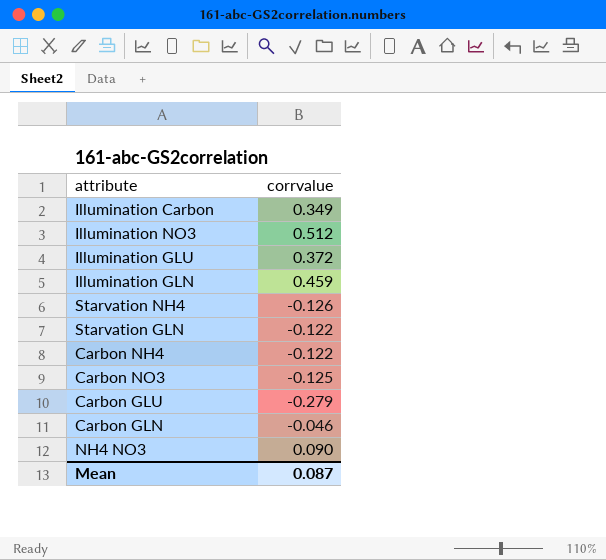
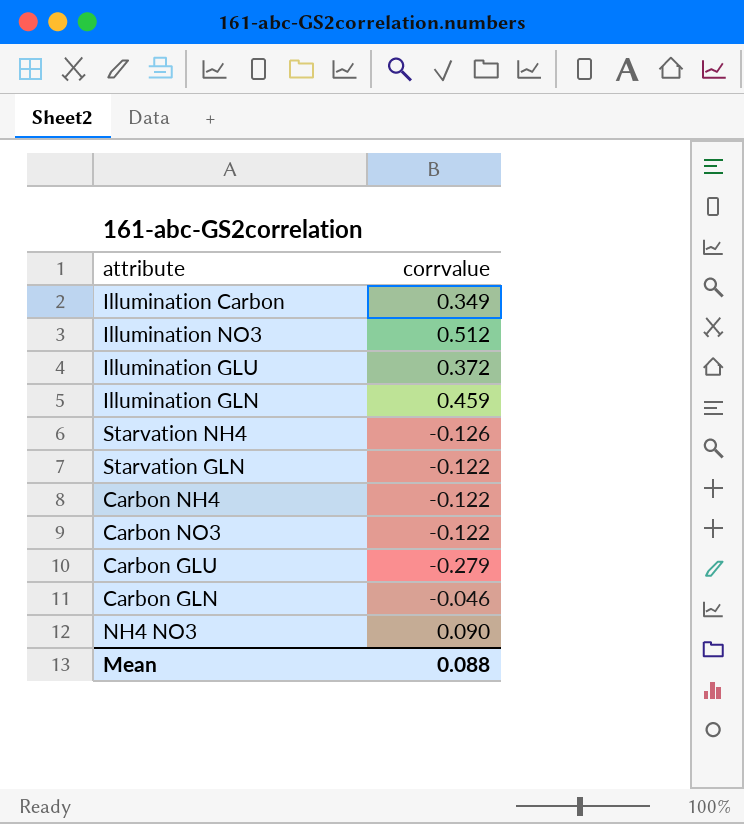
Carbon NO3 | corrvalue: -0.125 -> -0.122
Mean | corrvalue: 0.087 -> 0.088

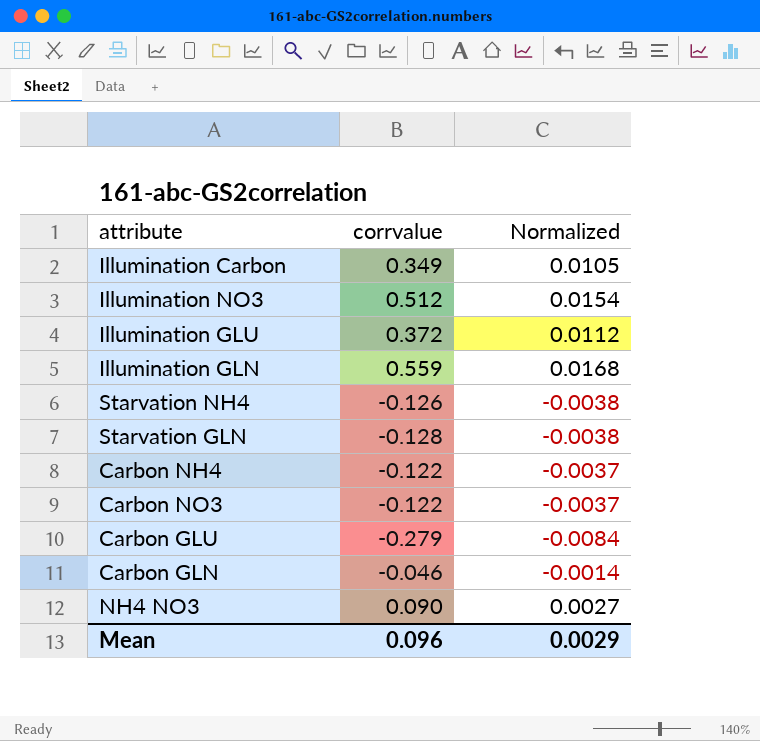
column Normalized | formula: none -> [corrvalue] * 0.03
Illumination GLN | corrvalue: 0.459 -> 0.559
Starvation GLN | corrvalue: -0.122 -> -0.128
Mean | corrvalue: 0.088 -> 0.096

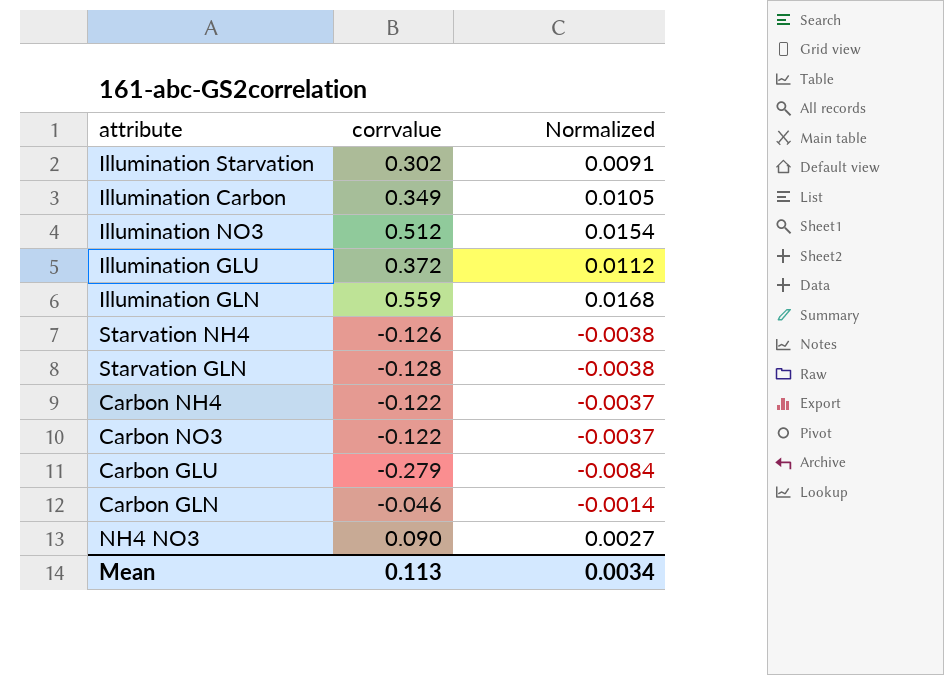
row Illumination Starvation: none -> 0.302 | 0.0091
Mean | corrvalue: 0.096 -> 0.113
Mean | Normalized: 0.0029 -> 0.0034

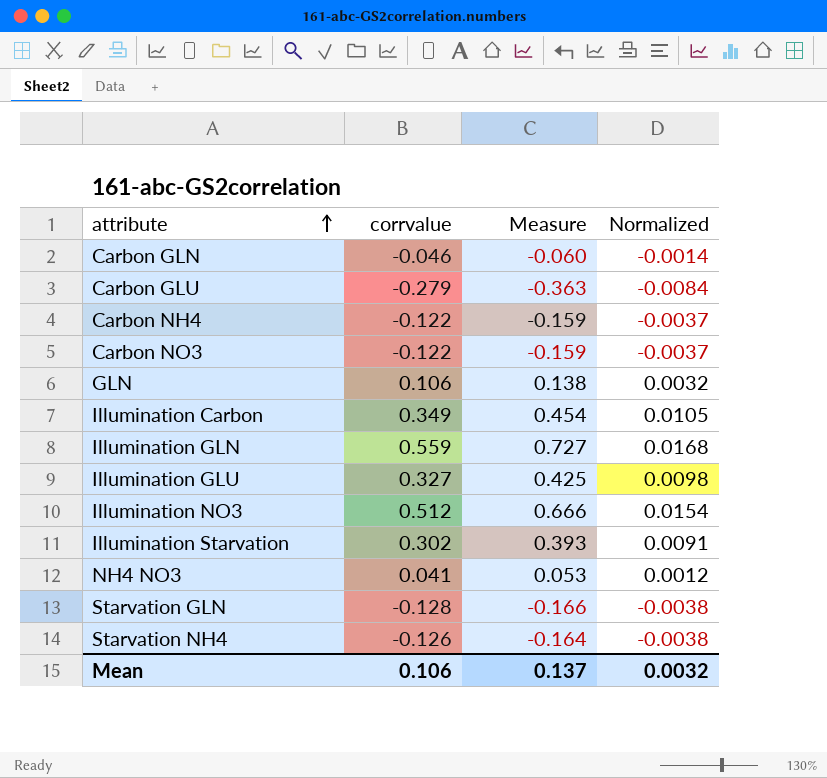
row order: none -> attribute ascending
column Measure | formula: none -> [corrvalue] * 1.3
row GLN: none -> 0.106 | 0.138 | 0.0032
Illumination GLU | corrvalue: 0.372 -> 0.327
Illumination GLU | Normalized: 0.0112 -> 0.0098
NH4 NO3 | corrvalue: 0.090 -> 0.041
NH4 NO3 | Normalized: 0.0027 -> 0.0012
Mean | corrvalue: 0.113 -> 0.106
Mean | Normalized: 0.0034 -> 0.0032

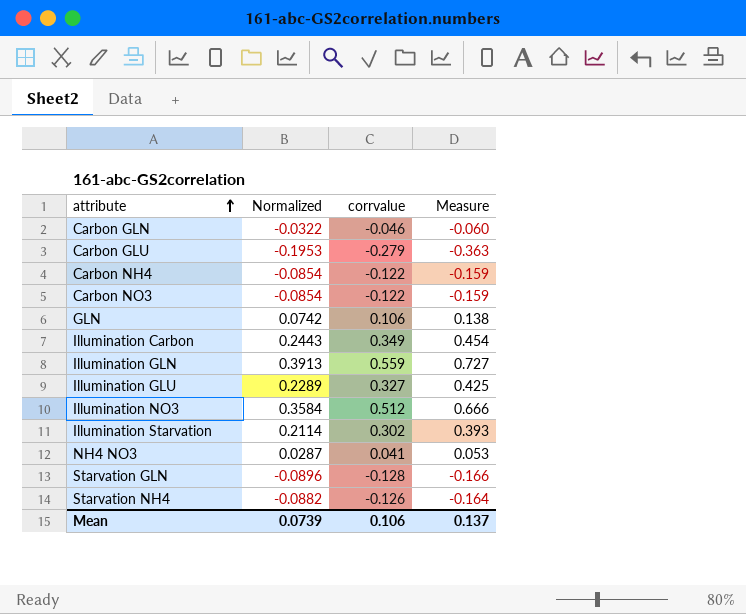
column Normalized | formula: [corrvalue] * 0.03 -> [corrvalue] * 0.7
column Normalized | position: 4 -> 2
Mean | Normalized: 0.0032 -> 0.0739

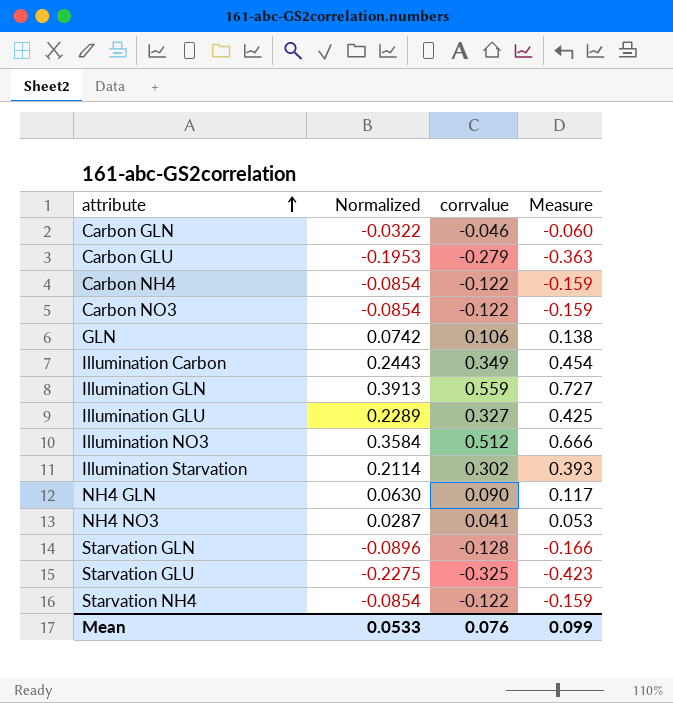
row NH4 GLN: none -> 0.0630 | 0.090 | 0.117
row Starvation GLU: none -> -0.2275 | -0.325 | -0.423
Starvation NH4 | Normalized: -0.0882 -> -0.0854
Starvation NH4 | corrvalue: -0.126 -> -0.122
Starvation NH4 | Measure: -0.164 -> -0.159
Mean | Normalized: 0.0739 -> 0.0533
Mean | corrvalue: 0.106 -> 0.076
Mean | Measure: 0.137 -> 0.099

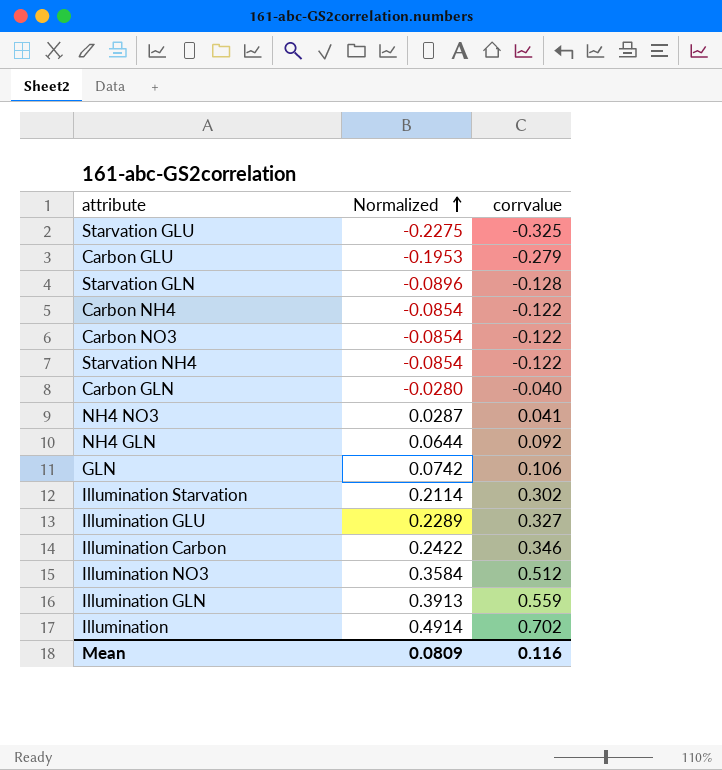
row order: attribute ascending -> Normalized ascending
column Measure | formula: [corrvalue] * 1.3 -> none
Carbon GLN | Normalized: -0.0322 -> -0.0280
Carbon GLN | corrvalue: -0.046 -> -0.040
NH4 GLN | Normalized: 0.0630 -> 0.0644
NH4 GLN | corrvalue: 0.090 -> 0.092
Illumination Carbon | Normalized: 0.2443 -> 0.2422
Illumination Carbon | corrvalue: 0.349 -> 0.346
row Illumination: none -> 0.4914 | 0.702
Mean | Normalized: 0.0533 -> 0.0809
Mean | corrvalue: 0.076 -> 0.116

